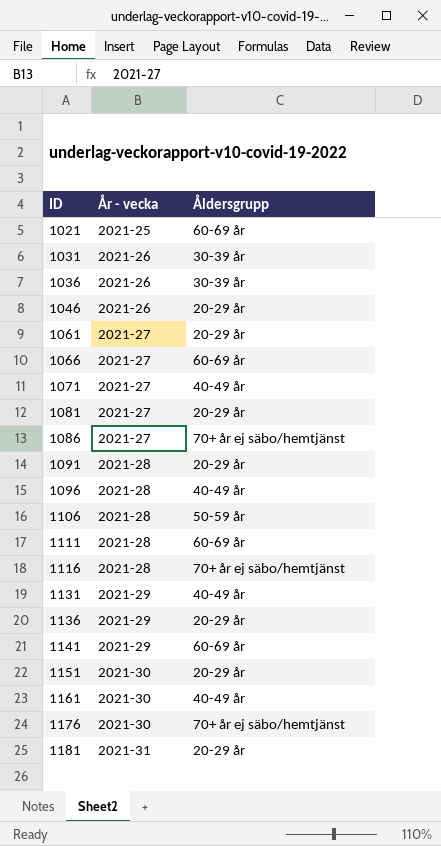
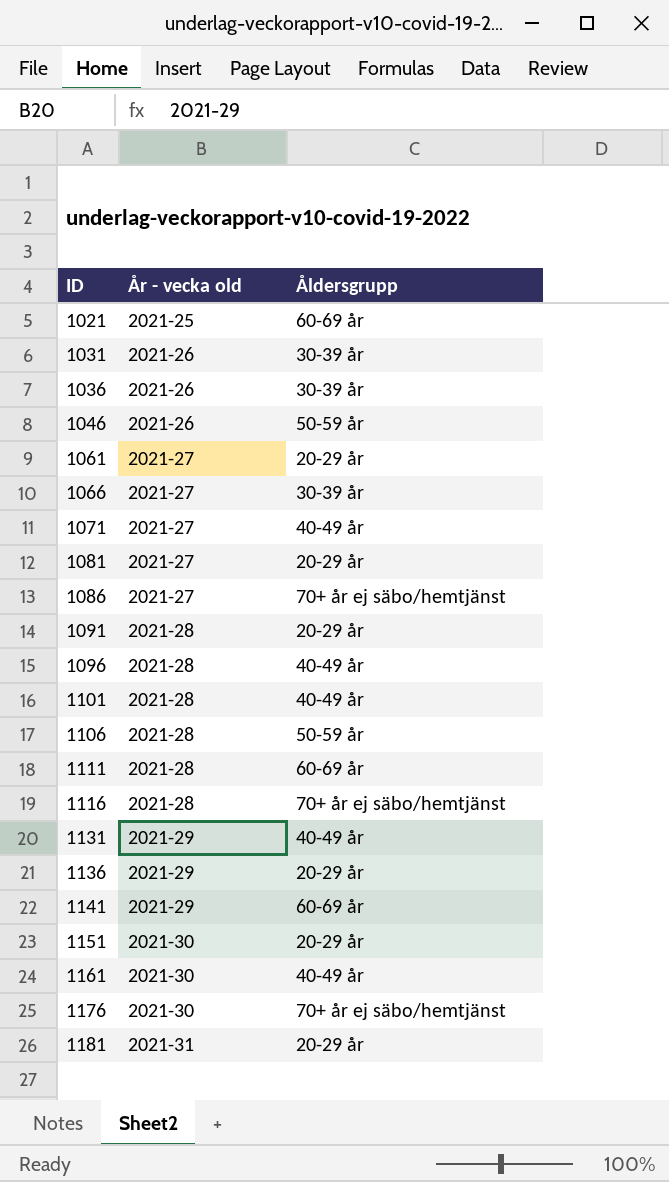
column name: År - vecka -> År - vecka old
1046 | Åldersgrupp: 20-29 år -> 50-59 år
1066 | Åldersgrupp: 60-69 år -> 30-39 år
row 1101: none -> 2021-28 | 40-49 år

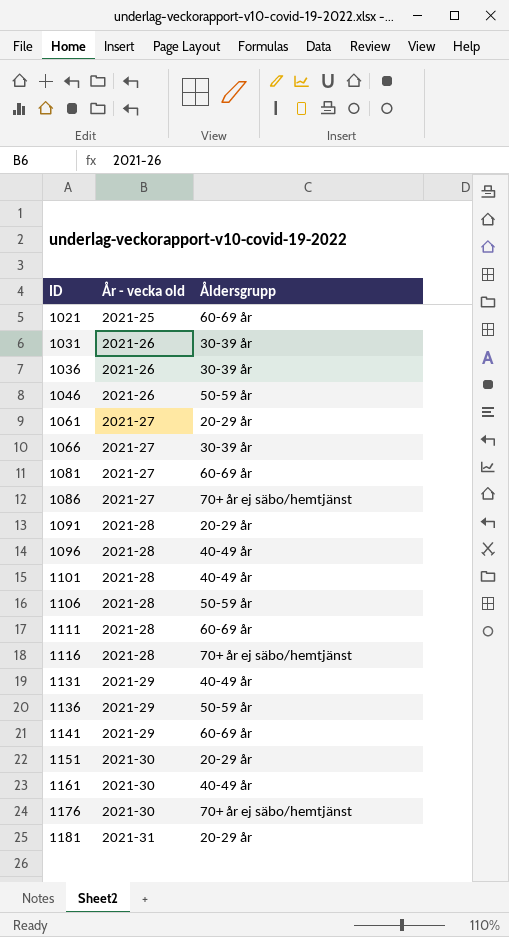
row 1071: 2021-27 | 40-49 år -> none
1081 | Åldersgrupp: 20-29 år -> 60-69 år
1136 | Åldersgrupp: 20-29 år -> 50-59 år

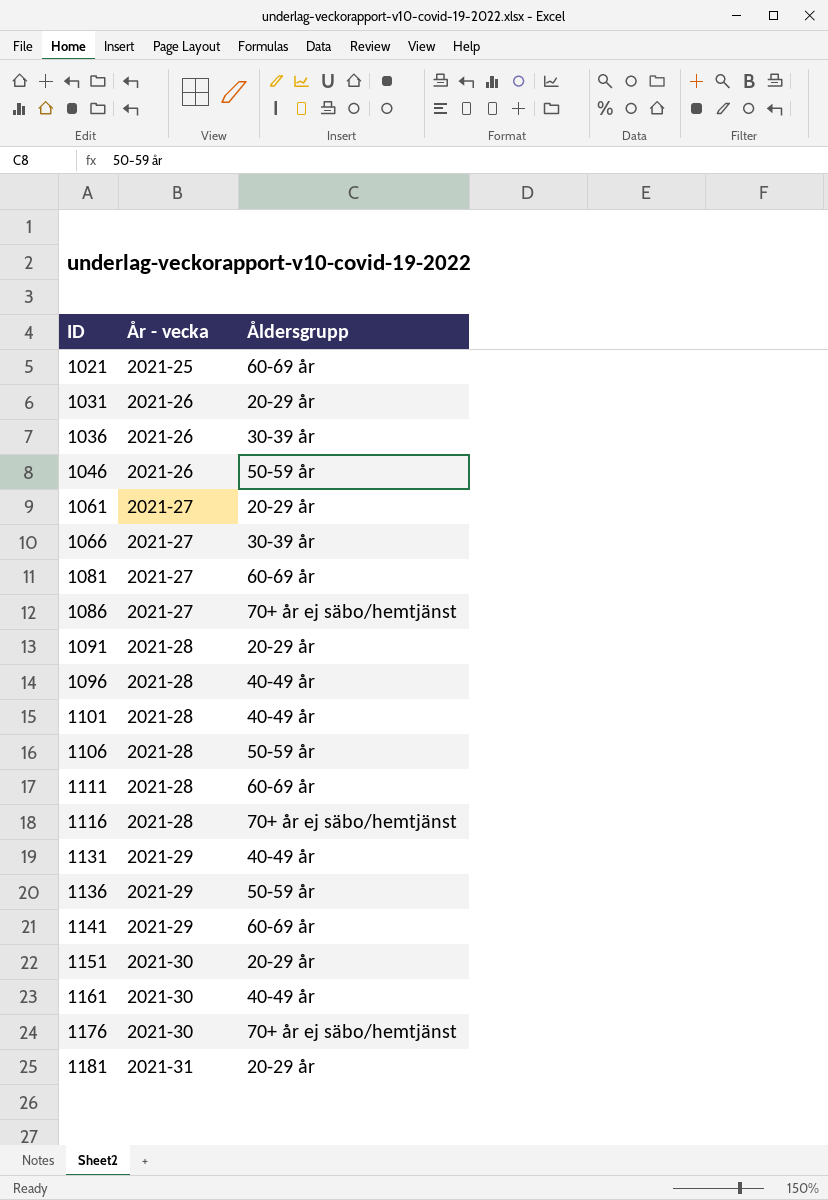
column name: År - vecka old -> År - vecka
1031 | Åldersgrupp: 30-39 år -> 20-29 år

